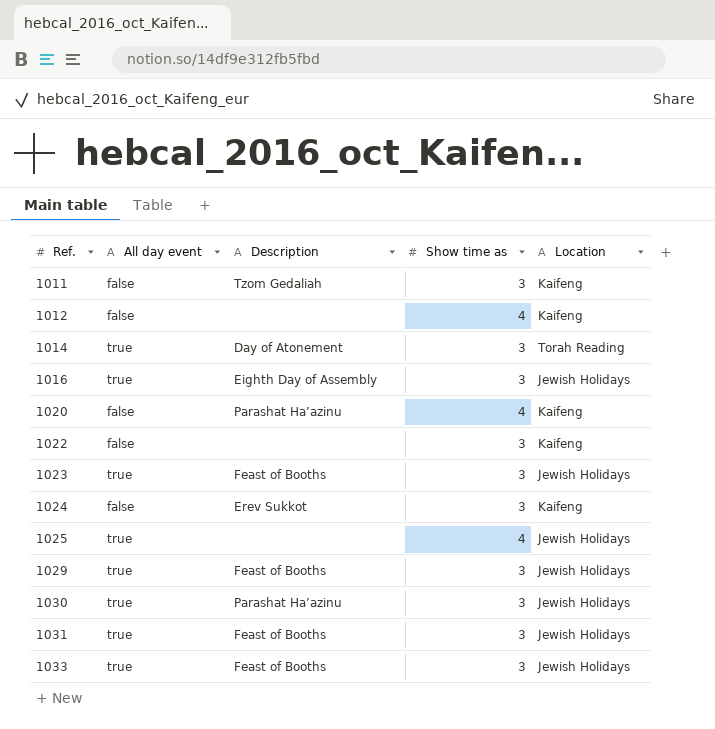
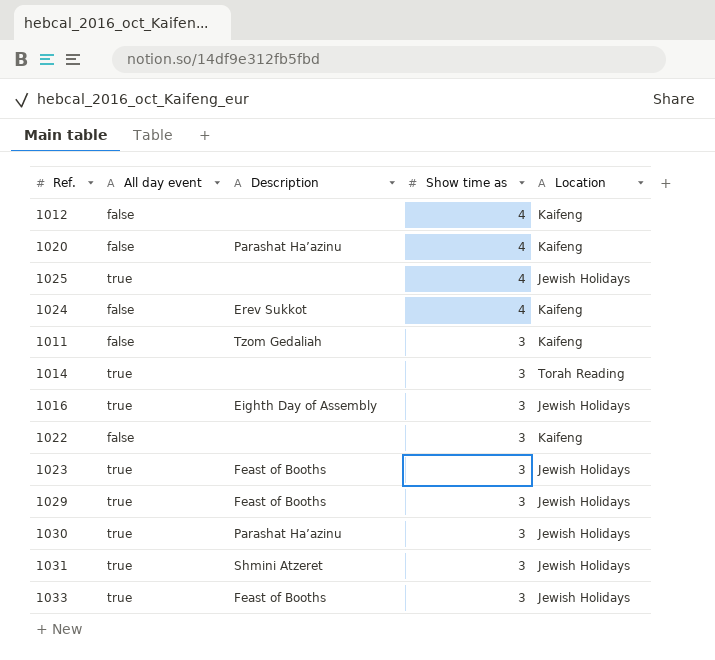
row order: Ref. ascending -> Show time as descending
1024 | Show time as: 3 -> 4
1014 | Description: Day of Atonement -> none
1031 | Description: Feast of Booths -> Shmini Atzeret

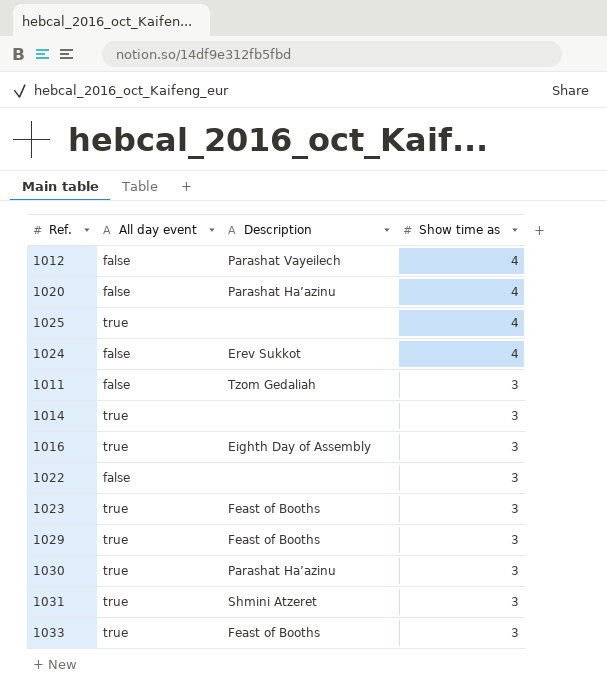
column Location | position: 5 -> none
1012 | Description: none -> Parashat Vayeilech

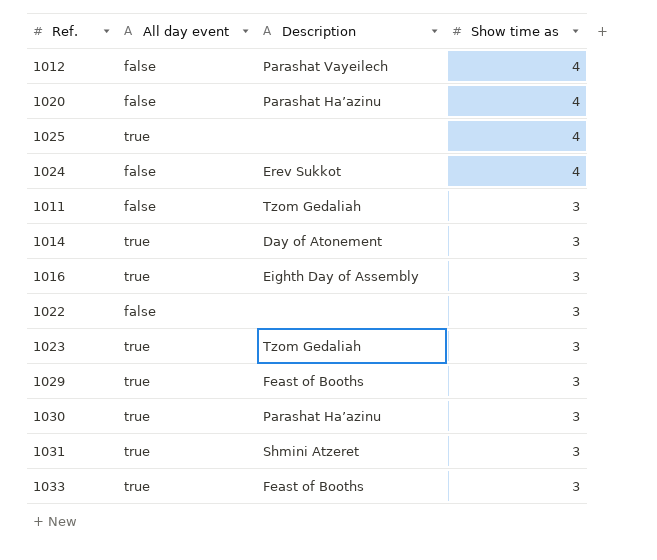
1014 | Description: none -> Day of Atonement
1023 | Description: Feast of Booths -> Tzom Gedaliah

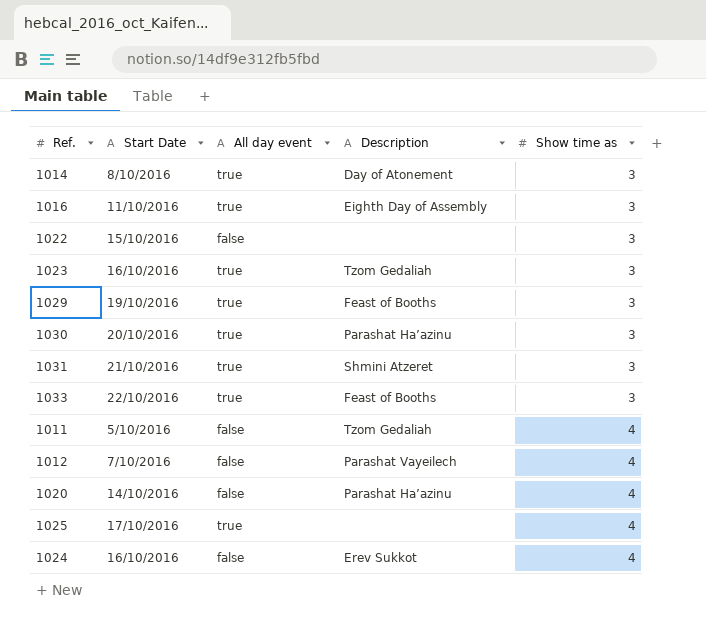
row order: Show time as descending -> Show time as ascending
column Start Date | position: none -> 2
1011 | Show time as: 3 -> 4

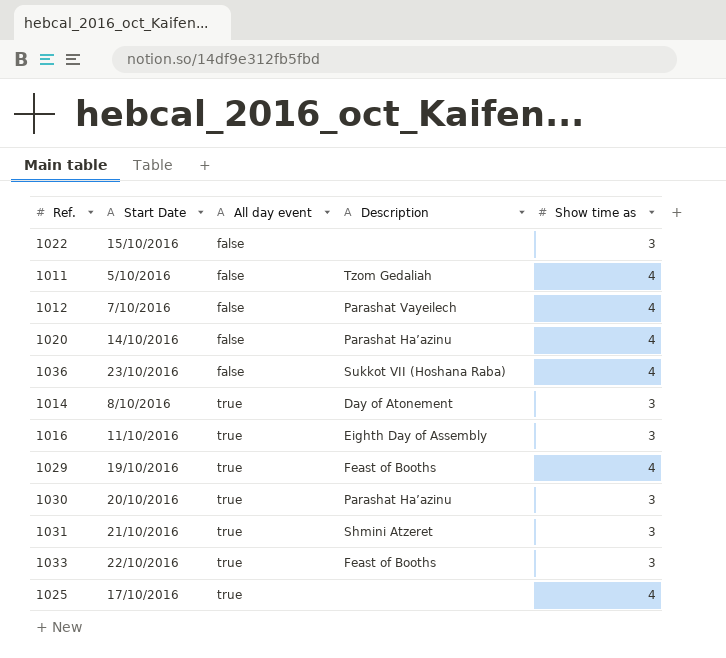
row order: Show time as ascending -> All day event ascending
row 1023: 16/10/2016 | true | Tzom Gedaliah | 3 -> none
row 1024: 16/10/2016 | false | Erev Sukkot | 4 -> none
row 1036: none -> 23/10/2016 | false | Sukkot VII (Hoshana Raba) | 4
1029 | Show time as: 3 -> 4

